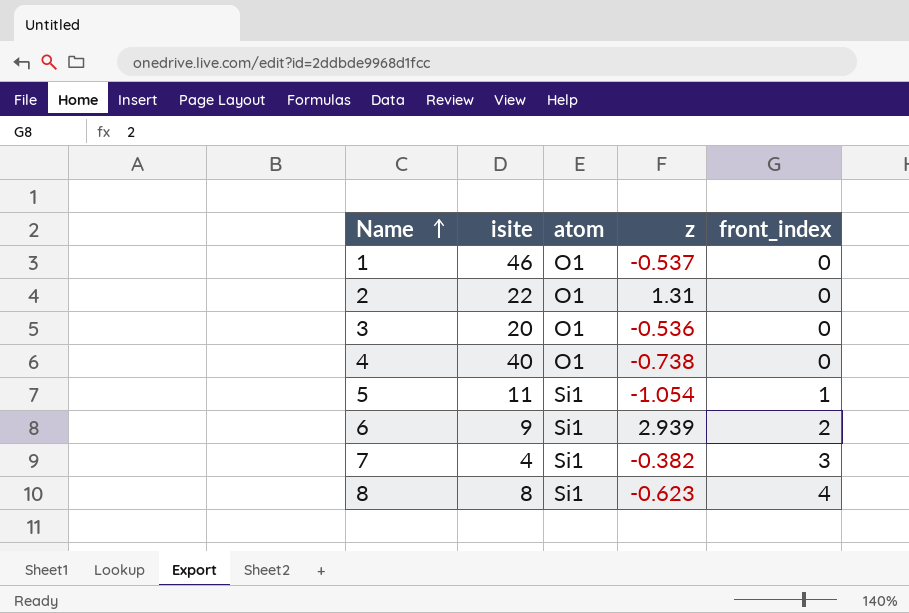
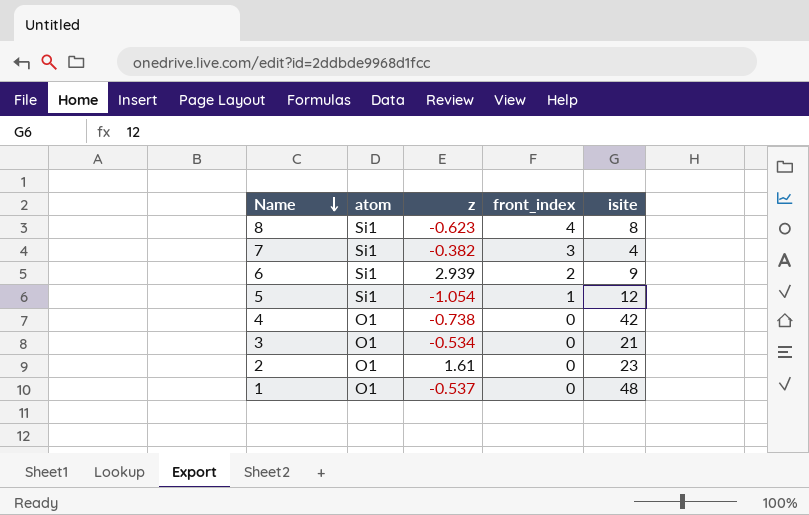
row order: Name ascending -> Name descending
column isite | position: 2 -> 5
5 | isite: 11 -> 12
4 | isite: 40 -> 42
3 | z: -0.536 -> -0.534
3 | isite: 20 -> 21
2 | z: 1.31 -> 1.61
2 | isite: 22 -> 23
1 | isite: 46 -> 48

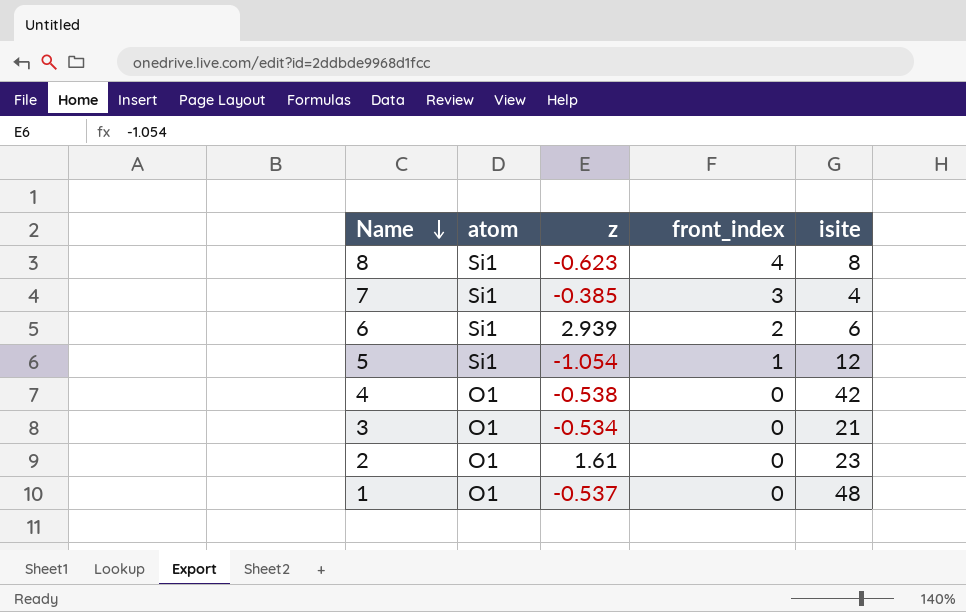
7 | z: -0.382 -> -0.385
6 | isite: 9 -> 6
4 | z: -0.738 -> -0.538

